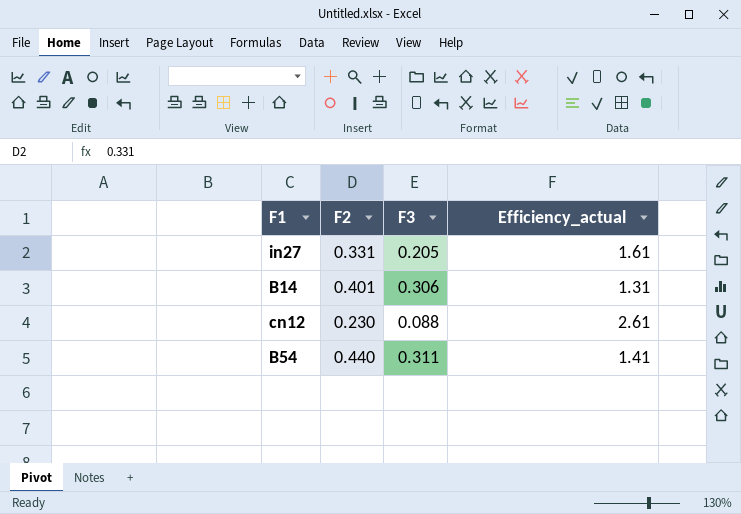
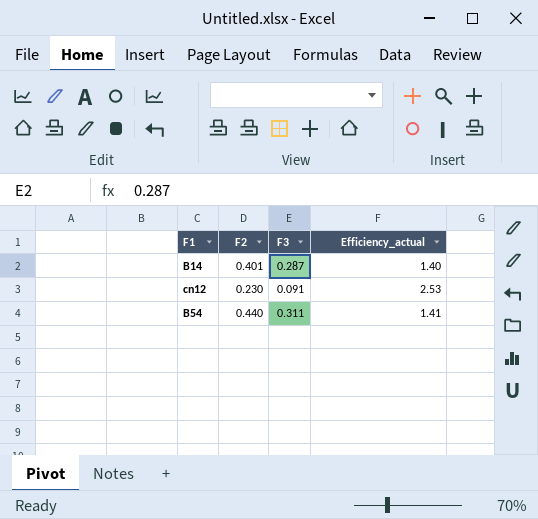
row in27: 0.331 | 0.205 | 1.61 -> none
B14 | F3: 0.306 -> 0.287
B14 | Efficiency_actual: 1.31 -> 1.40
cn12 | F3: 0.088 -> 0.091
cn12 | Efficiency_actual: 2.61 -> 2.53

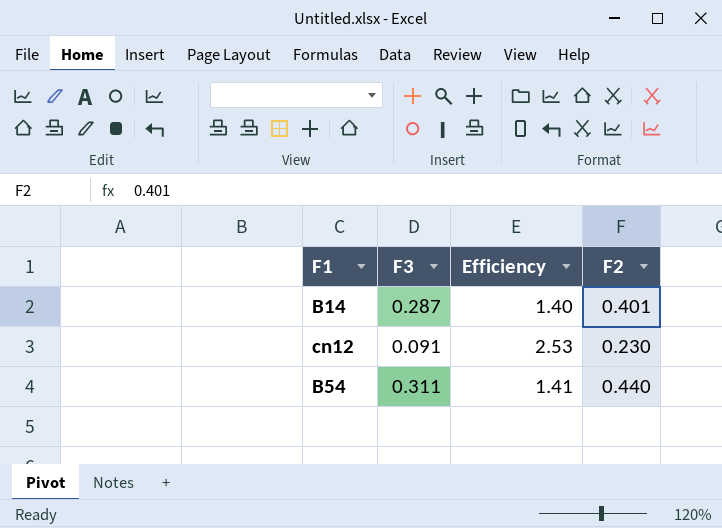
column name: Efficiency_actual -> Efficiency
column F2 | position: 2 -> 4

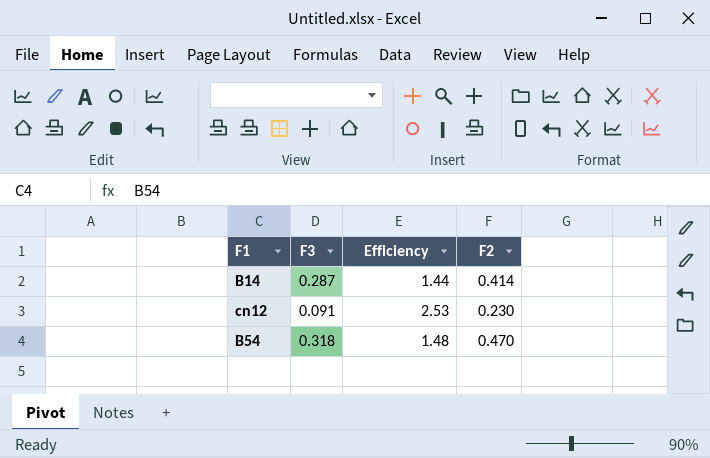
B14 | Efficiency: 1.40 -> 1.44
B14 | F2: 0.401 -> 0.414
B54 | F3: 0.311 -> 0.318
B54 | Efficiency: 1.41 -> 1.48
B54 | F2: 0.440 -> 0.470

